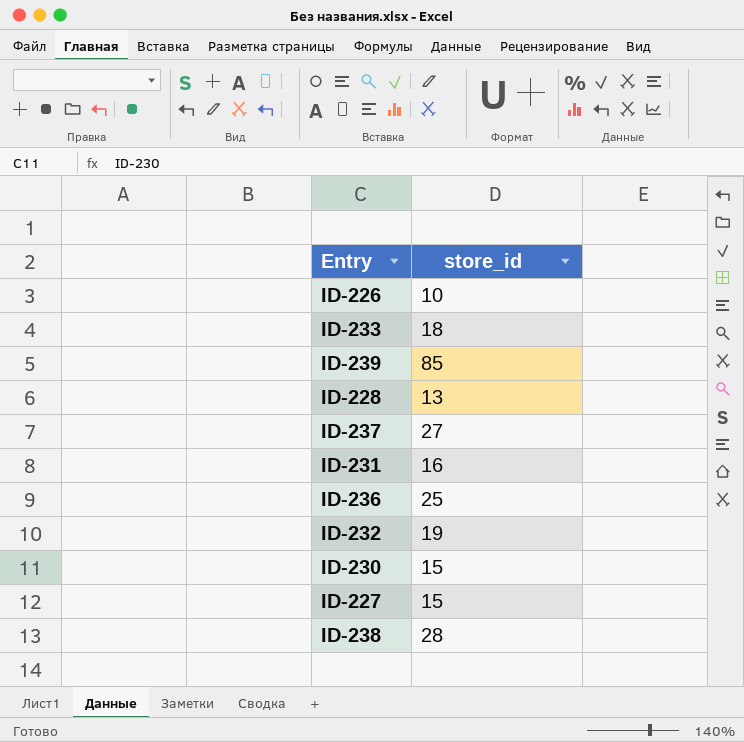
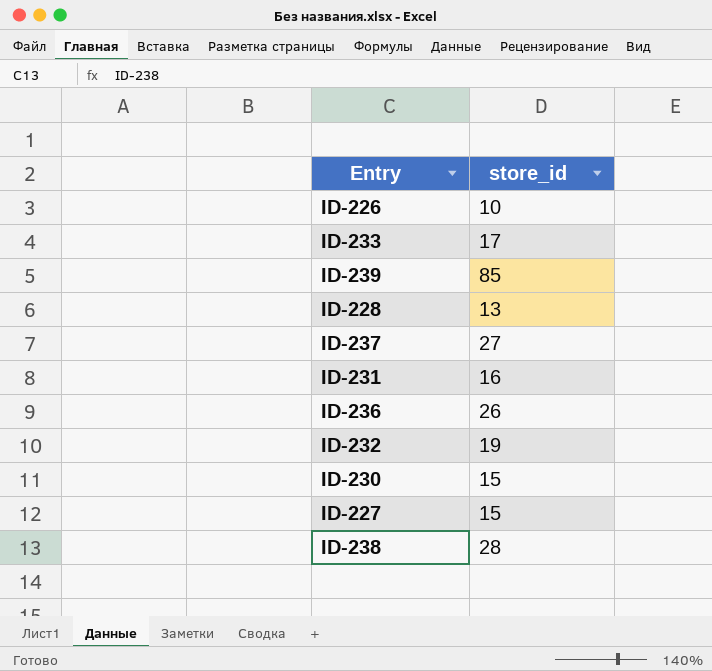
ID-233 | store_id: 18 -> 17
ID-236 | store_id: 25 -> 26

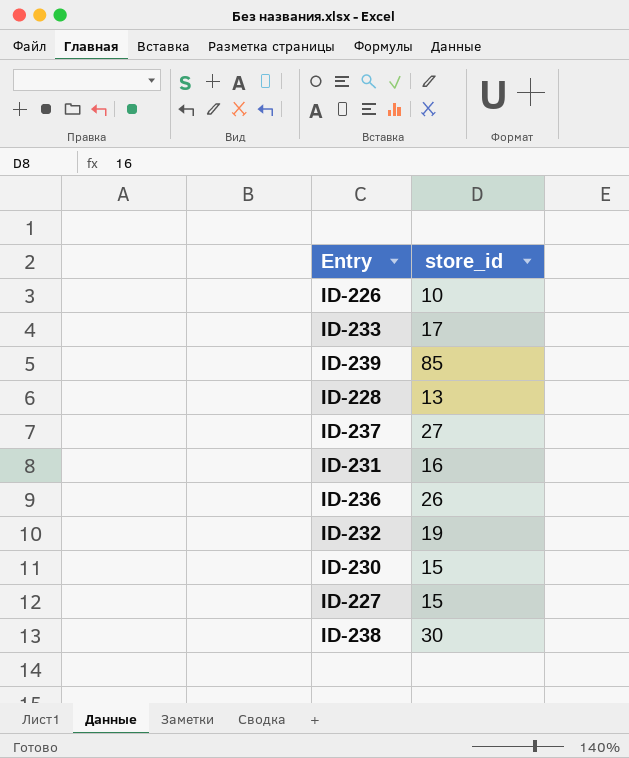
ID-238 | store_id: 28 -> 30

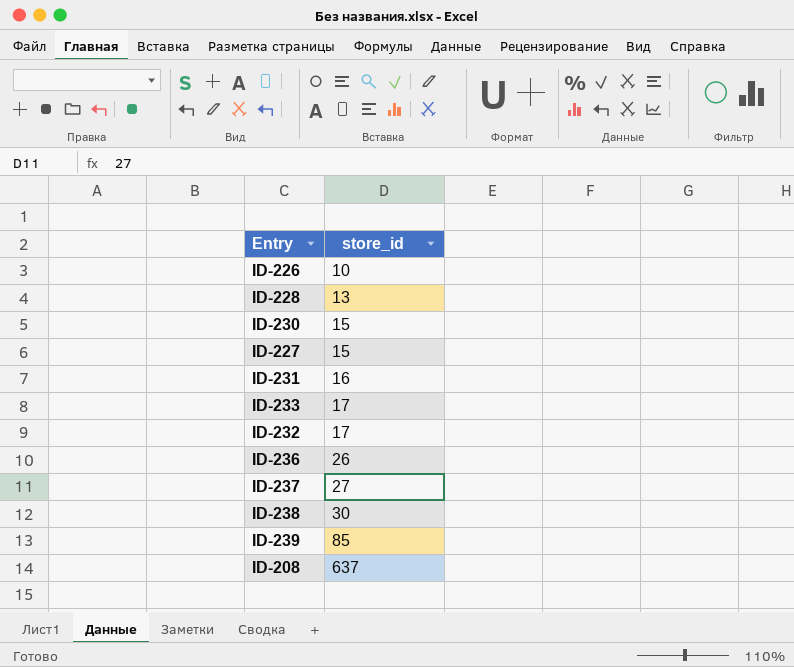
row order: none -> store_id ascending
ID-232 | store_id: 19 -> 17
row ID-208: none -> 637

